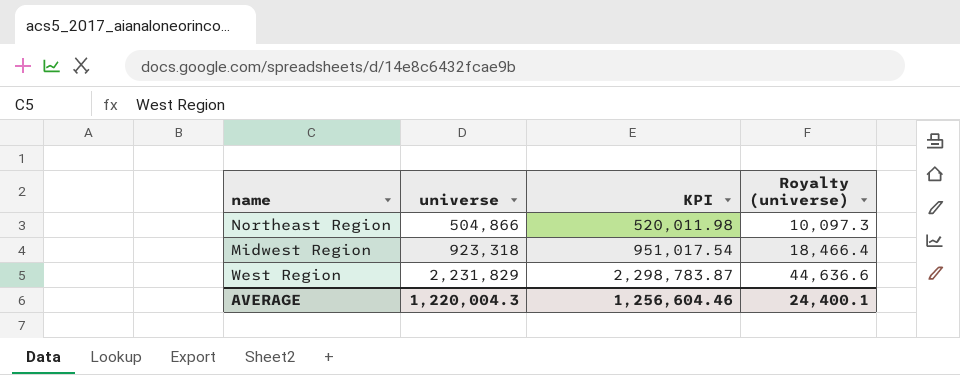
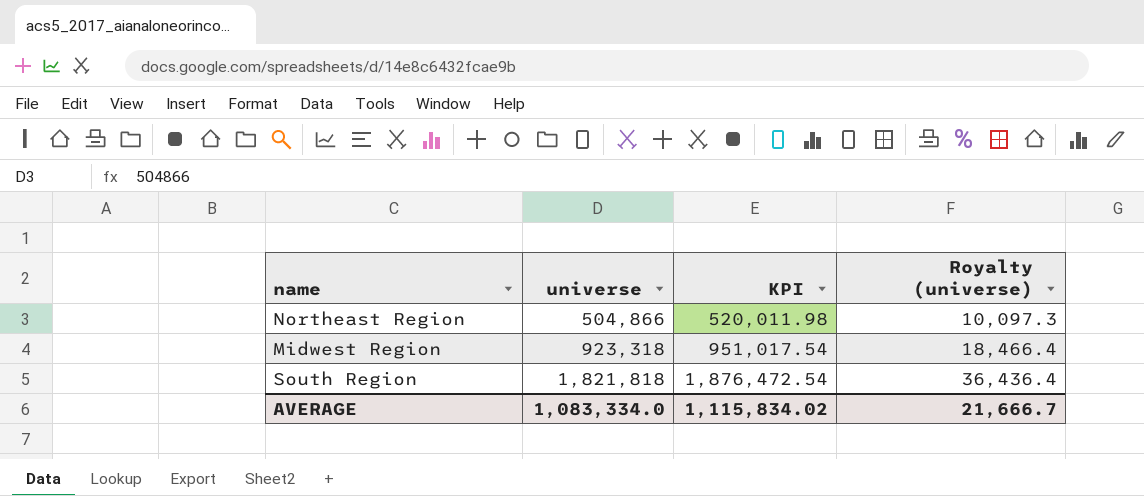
row West Region: 2,231,829 | 2,298,783.87 | 44,636.6 -> none
row South Region: none -> 1,821,818 | 1,876,472.54 | 36,436.4
AVERAGE | universe: 1,220,004.3 -> 1,083,334.0
AVERAGE | KPI: 1,256,604.46 -> 1,115,834.02
AVERAGE | Royalty (universe): 24,400.1 -> 21,666.7

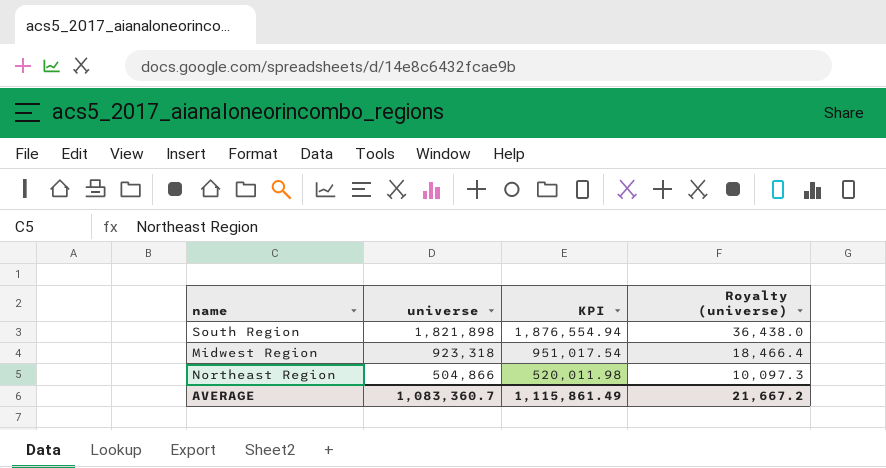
row order: universe ascending -> universe descending
South Region | universe: 1,821,818 -> 1,821,898
South Region | KPI: 1,876,472.54 -> 1,876,554.94
South Region | Royalty (universe): 36,436.4 -> 36,438.0
AVERAGE | universe: 1,083,334.0 -> 1,083,360.7
AVERAGE | KPI: 1,115,834.02 -> 1,115,861.49
AVERAGE | Royalty (universe): 21,666.7 -> 21,667.2

